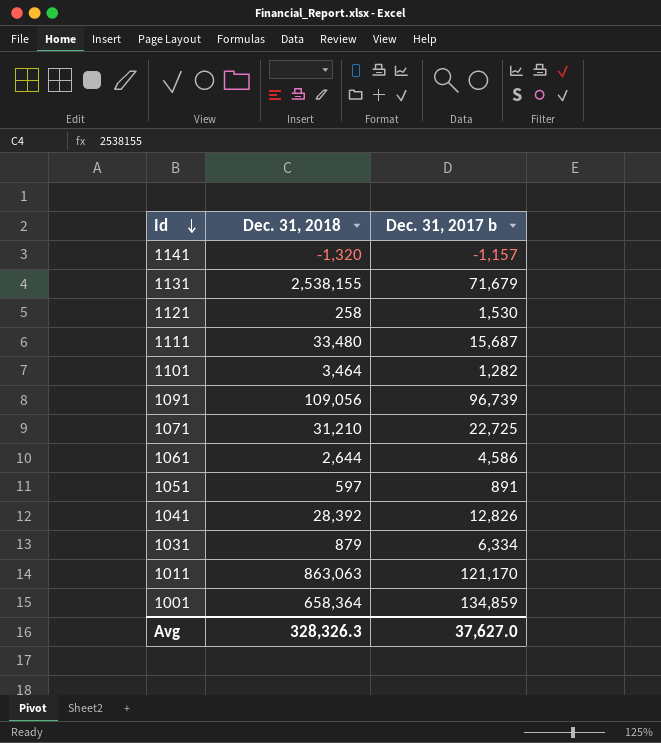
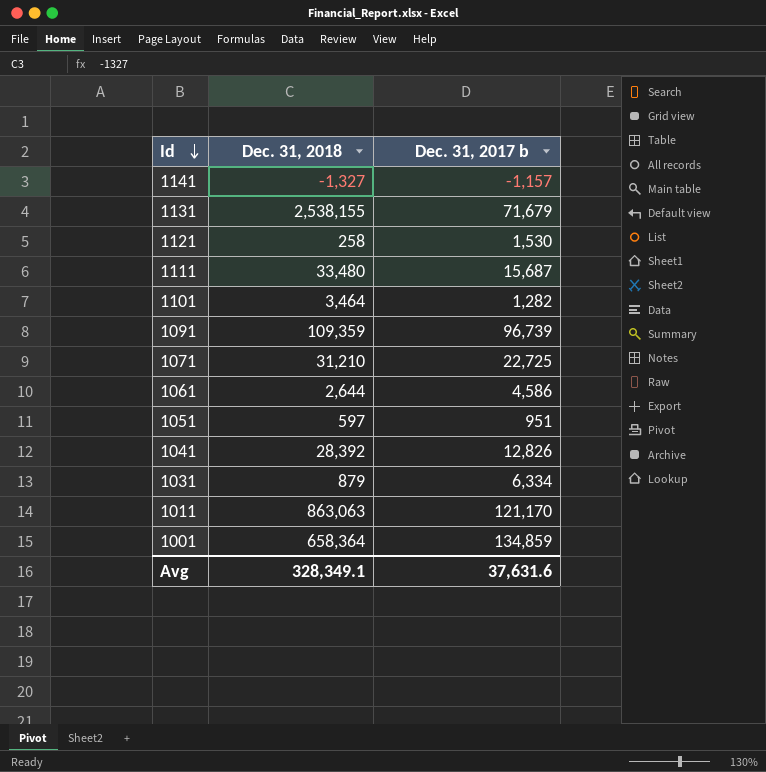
1141 | Dec. 31, 2018: -1,320 -> -1,327
1091 | Dec. 31, 2018: 109,056 -> 109,359
1051 | Dec. 31, 2017 b: 891 -> 951
Avg | Dec. 31, 2018: 328,326.3 -> 328,349.1
Avg | Dec. 31, 2017 b: 37,627.0 -> 37,631.6

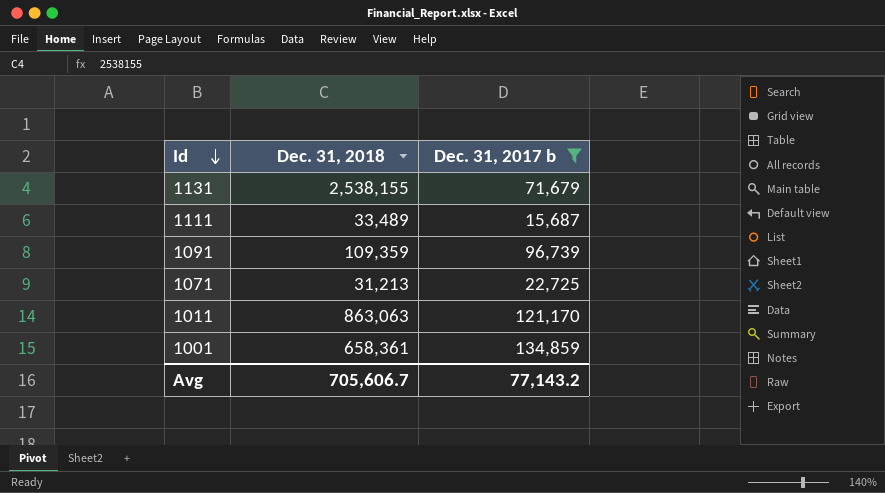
filter: none -> Dec. 31, 2017 b >= 15,687
1111 | Dec. 31, 2018: 33,480 -> 33,489
1071 | Dec. 31, 2018: 31,210 -> 31,213
1001 | Dec. 31, 2018: 658,364 -> 658,361
Avg | Dec. 31, 2018: 328,349.1 -> 705,606.7
Avg | Dec. 31, 2017 b: 37,631.6 -> 77,143.2

